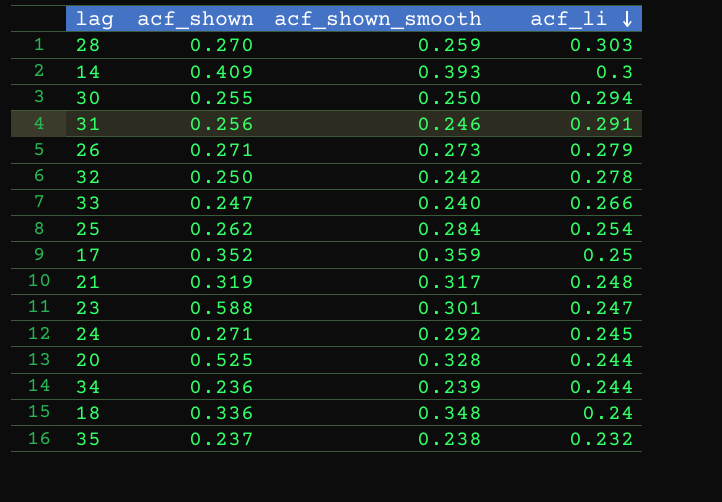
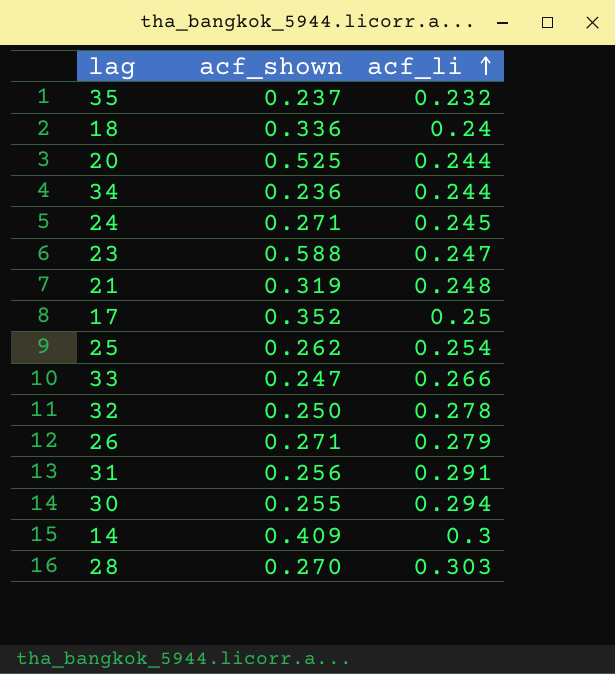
row order: acf_li descending -> acf_li ascending
column acf_shown_smooth | position: 3 -> none

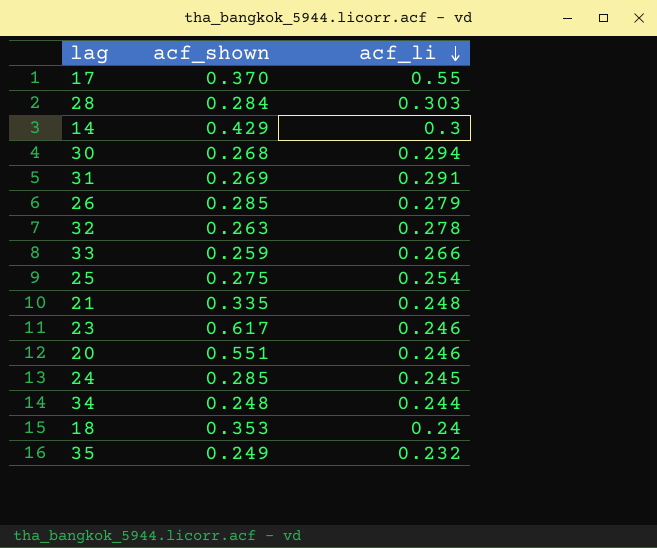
row order: acf_li ascending -> acf_li descending
17 | acf_shown: 0.352 -> 0.370
17 | acf_li: 0.25 -> 0.55
28 | acf_shown: 0.270 -> 0.284
14 | acf_shown: 0.409 -> 0.429
30 | acf_shown: 0.255 -> 0.268
31 | acf_shown: 0.256 -> 0.269
26 | acf_shown: 0.271 -> 0.285
32 | acf_shown: 0.250 -> 0.263
33 | acf_shown: 0.247 -> 0.259
25 | acf_shown: 0.262 -> 0.275
21 | acf_shown: 0.319 -> 0.335
23 | acf_shown: 0.588 -> 0.617
23 | acf_li: 0.247 -> 0.246
20 | acf_shown: 0.525 -> 0.551
20 | acf_li: 0.244 -> 0.246
24 | acf_shown: 0.271 -> 0.285
34 | acf_shown: 0.236 -> 0.248
18 | acf_shown: 0.336 -> 0.353
35 | acf_shown: 0.237 -> 0.249

